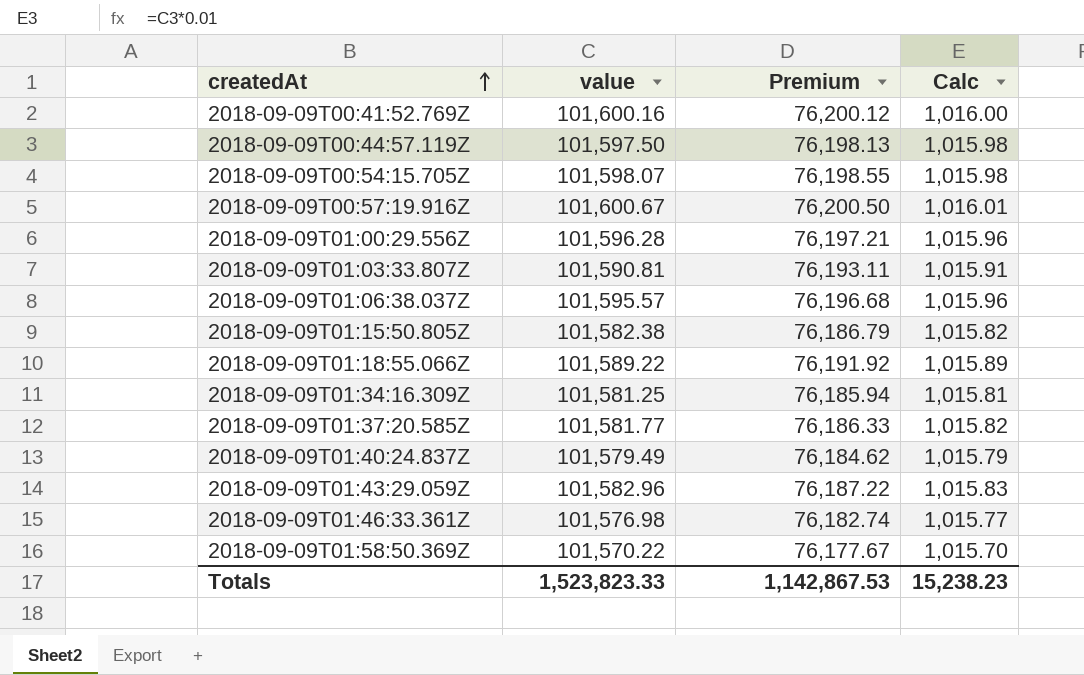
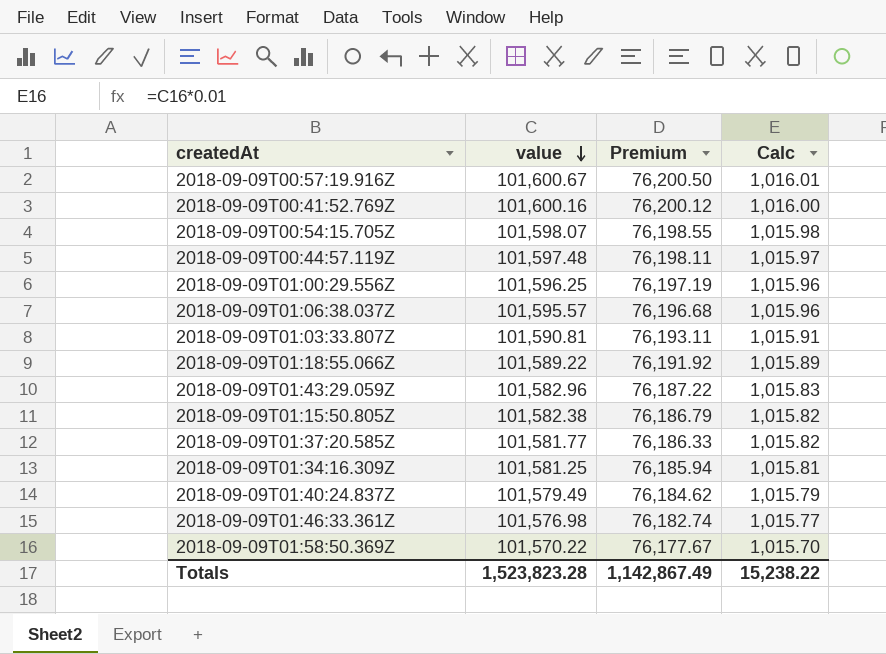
row order: createdAt ascending -> value descending
2018-09-09T00:44:57.119Z | value: 101,597.50 -> 101,597.48
2018-09-09T00:44:57.119Z | Premium: 76,198.13 -> 76,198.11
2018-09-09T00:44:57.119Z | Calc: 1,015.98 -> 1,015.97
2018-09-09T01:00:29.556Z | value: 101,596.28 -> 101,596.25
2018-09-09T01:00:29.556Z | Premium: 76,197.21 -> 76,197.19
Totals | value: 1,523,823.33 -> 1,523,823.28
Totals | Premium: 1,142,867.53 -> 1,142,867.49
Totals | Calc: 15,238.23 -> 15,238.22

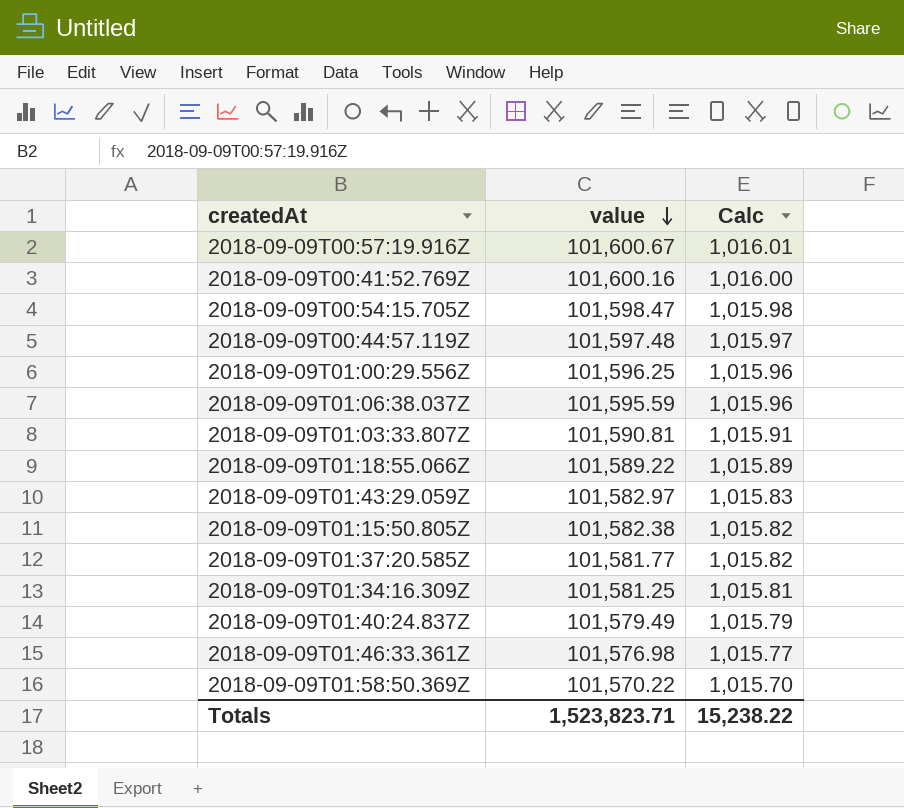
column Premium | formula: [value] * 0.75 -> none
2018-09-09T00:54:15.705Z | value: 101,598.07 -> 101,598.47
2018-09-09T01:06:38.037Z | value: 101,595.57 -> 101,595.59
2018-09-09T01:43:29.059Z | value: 101,582.96 -> 101,582.97
Totals | value: 1,523,823.28 -> 1,523,823.71

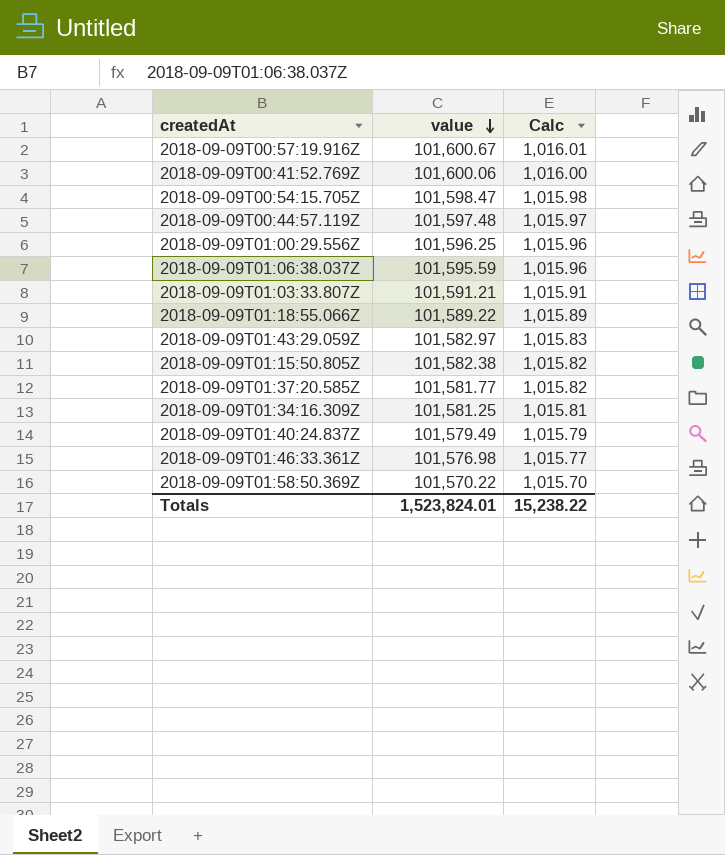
2018-09-09T00:41:52.769Z | value: 101,600.16 -> 101,600.06
2018-09-09T01:03:33.807Z | value: 101,590.81 -> 101,591.21
Totals | value: 1,523,823.71 -> 1,523,824.01

